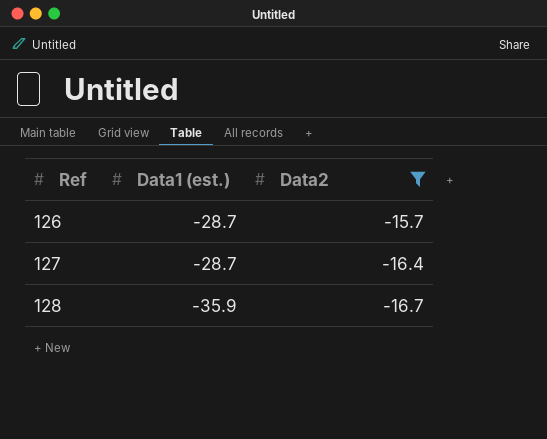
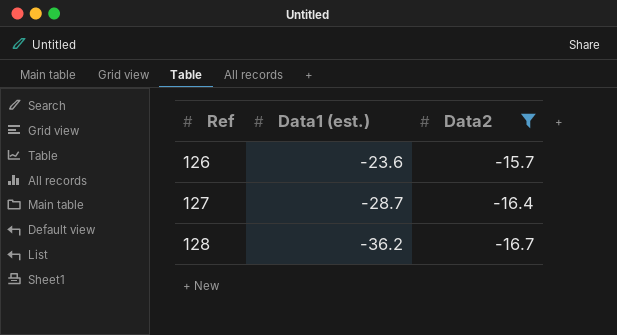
126 | Data1 (est.): -28.7 -> -23.6
128 | Data1 (est.): -35.9 -> -36.2

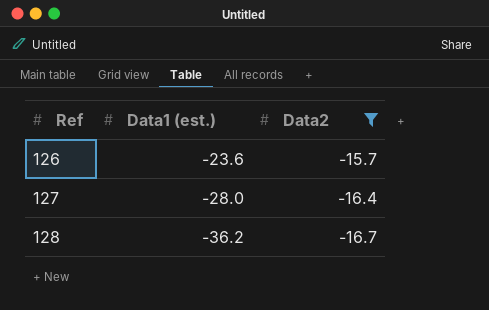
127 | Data1 (est.): -28.7 -> -28.0

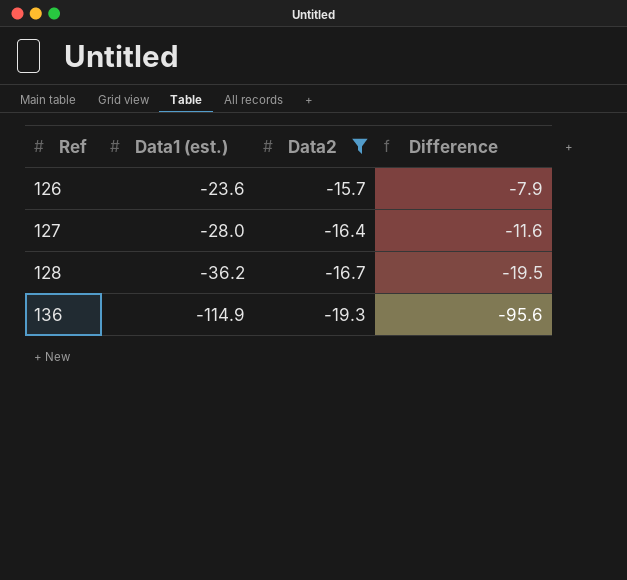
column Difference | formula: none -> [Data1 (est.)] - [Data2]
row 136: none -> -114.9 | -19.3 | -95.6

